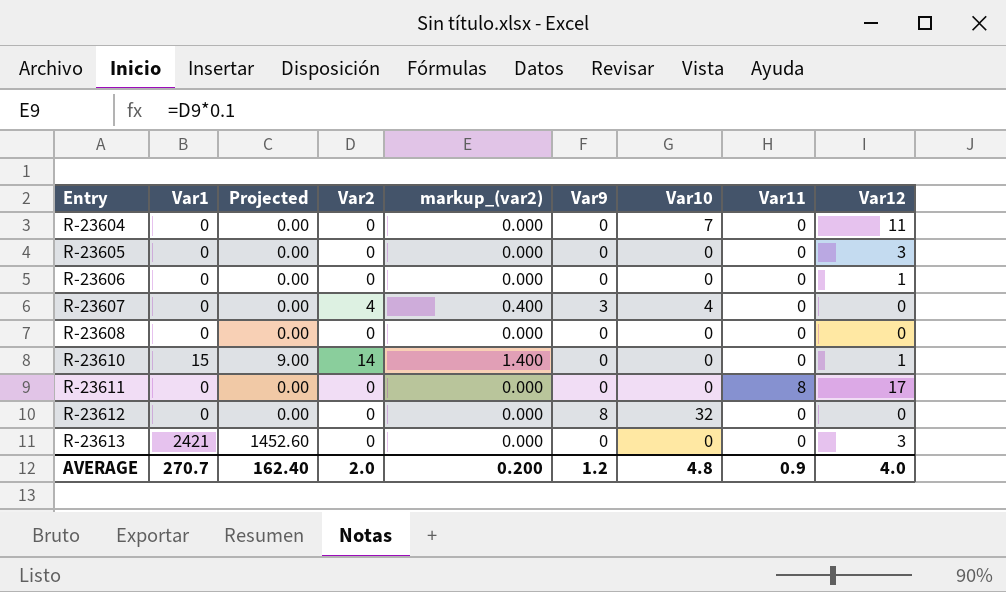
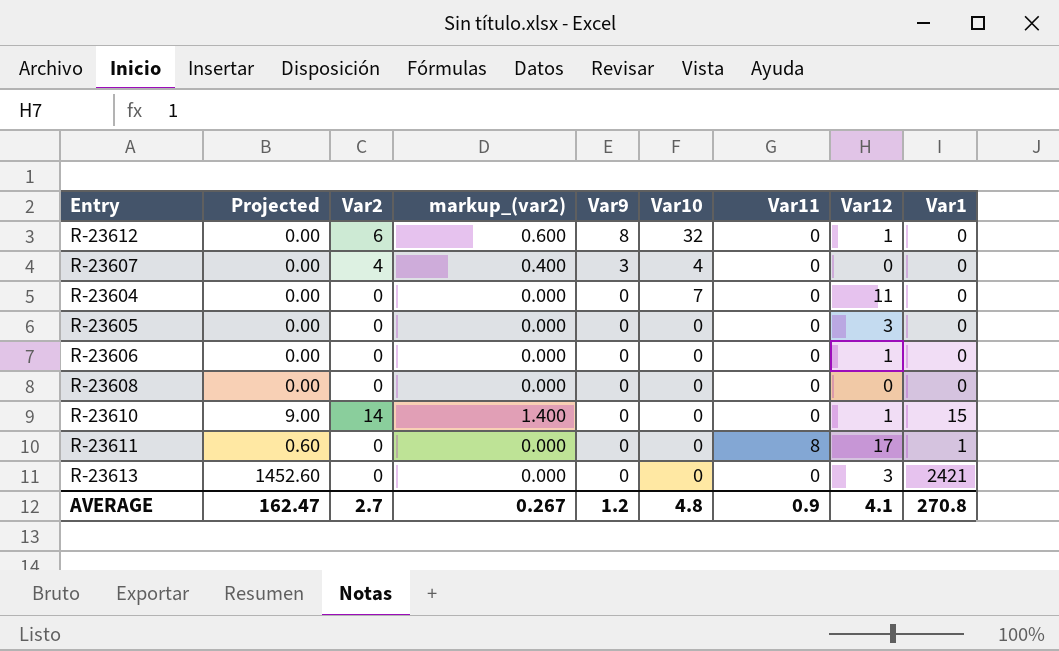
row order: Entry ascending -> Var9 descending
column Var1 | position: 2 -> 9
R-23612 | Var2: 0 -> 6
R-23612 | markup_(var2): 0.000 -> 0.600
R-23612 | Var12: 0 -> 1
R-23611 | Projected: 0.00 -> 0.60
R-23611 | Var1: 0 -> 1
AVERAGE | Projected: 162.40 -> 162.47
AVERAGE | Var2: 2.0 -> 2.7
AVERAGE | markup_(var2): 0.200 -> 0.267
AVERAGE | Var12: 4.0 -> 4.1
AVERAGE | Var1: 270.7 -> 270.8

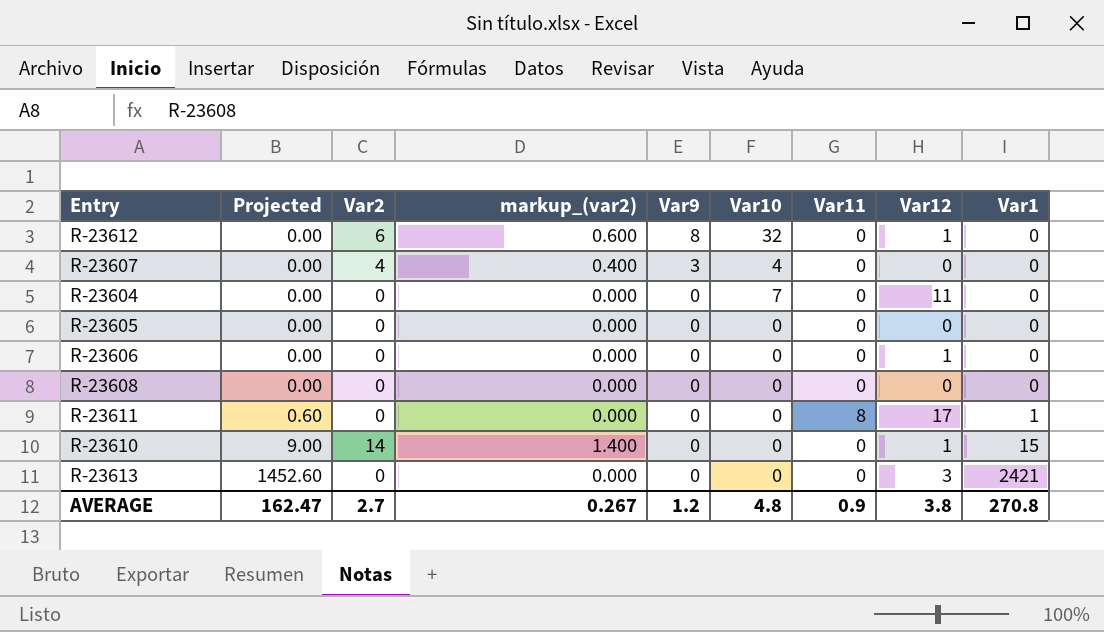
row order: Var9 descending -> Projected ascending
R-23605 | Var12: 3 -> 0
AVERAGE | Var12: 4.1 -> 3.8

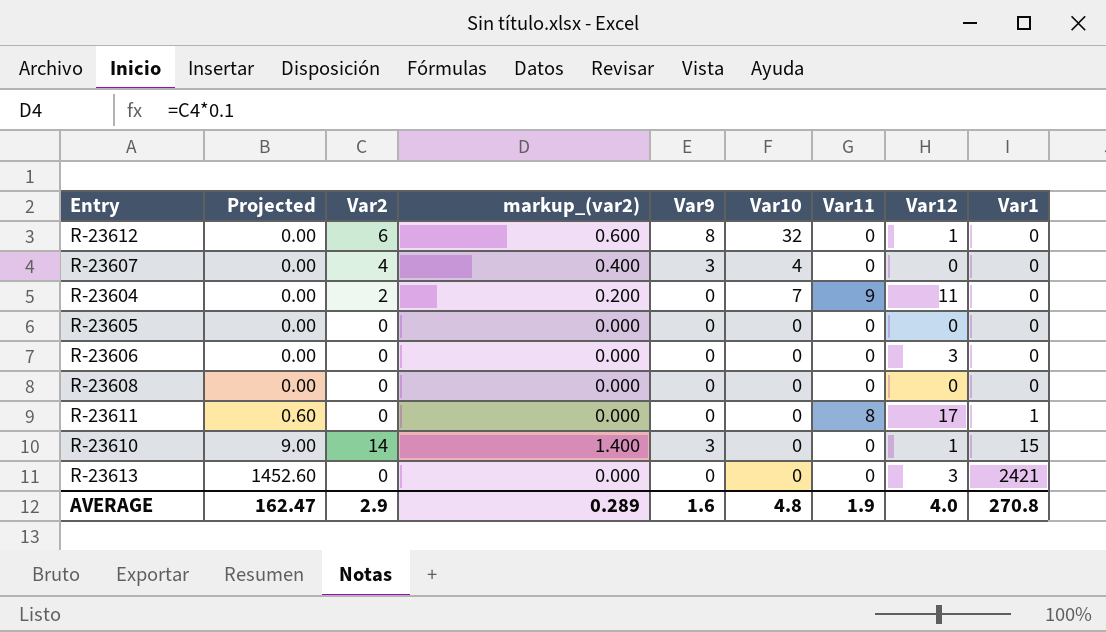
R-23604 | Var2: 0 -> 2
R-23604 | markup_(var2): 0.000 -> 0.200
R-23604 | Var11: 0 -> 9
R-23606 | Var12: 1 -> 3
R-23610 | Var9: 0 -> 3
AVERAGE | Var2: 2.7 -> 2.9
AVERAGE | markup_(var2): 0.267 -> 0.289
AVERAGE | Var9: 1.2 -> 1.6
AVERAGE | Var11: 0.9 -> 1.9
AVERAGE | Var12: 3.8 -> 4.0

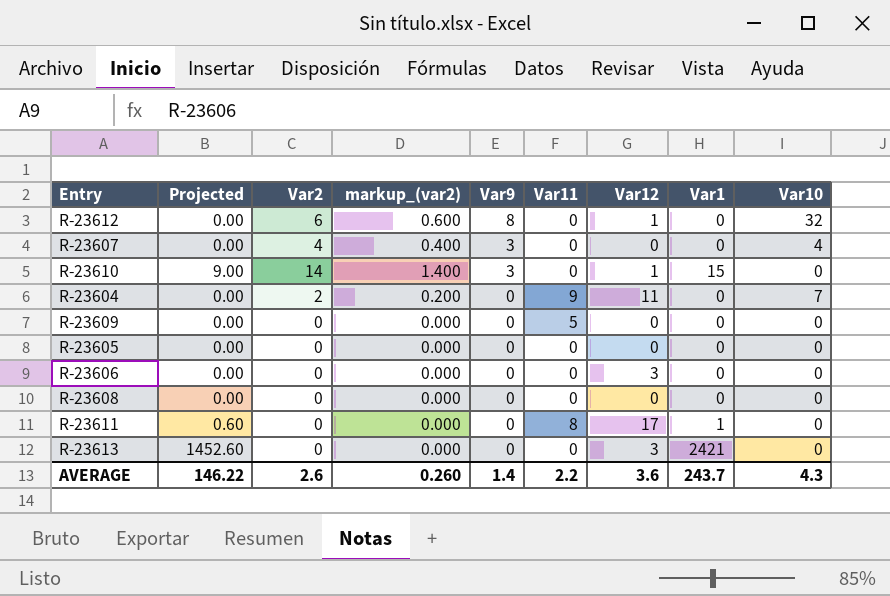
row order: Projected ascending -> Var9 descending
column Var10 | position: 6 -> 9
row R-23609: none -> 0.00 | 0 | 0.000 | 0 | 5 | 0 | 0 | 0
AVERAGE | Projected: 162.47 -> 146.22
AVERAGE | Var2: 2.9 -> 2.6
AVERAGE | markup_(var2): 0.289 -> 0.260
AVERAGE | Var9: 1.6 -> 1.4
AVERAGE | Var11: 1.9 -> 2.2
AVERAGE | Var12: 4.0 -> 3.6
AVERAGE | Var1: 270.8 -> 243.7
AVERAGE | Var10: 4.8 -> 4.3

